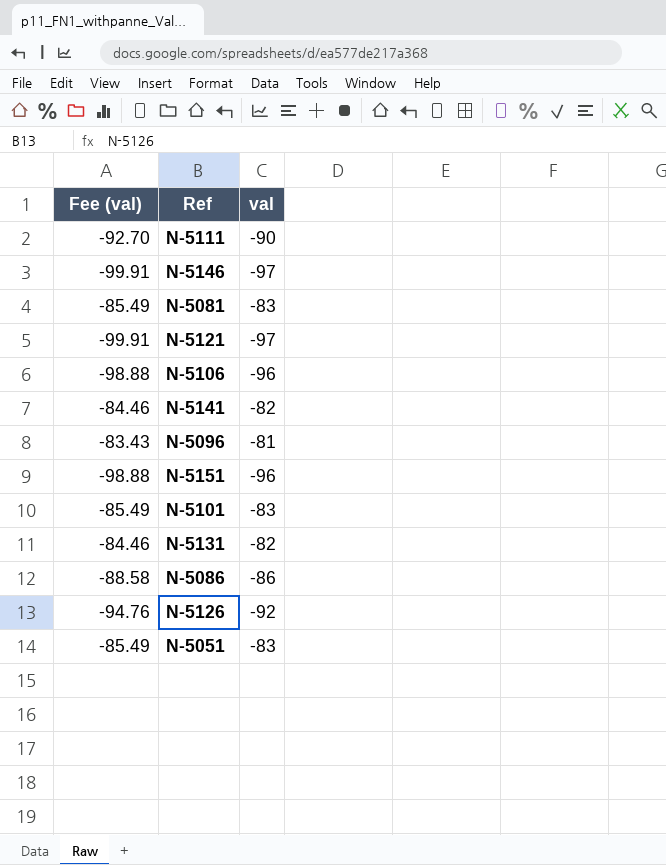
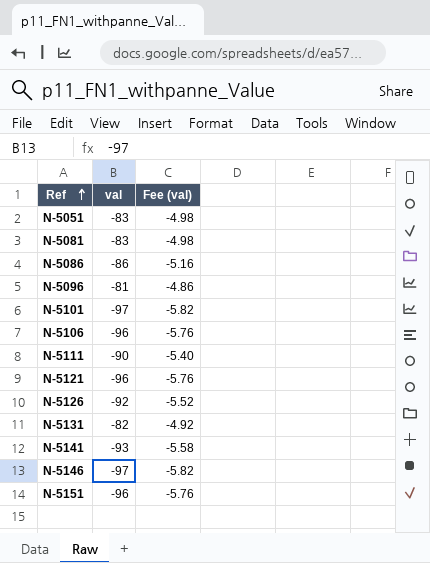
row order: none -> Ref ascending
column Fee (val) | formula: [val] * 1.03 -> [val] * 0.06
column Fee (val) | position: 1 -> 3
N-5101 | val: -83 -> -97
N-5121 | val: -97 -> -96
N-5141 | val: -82 -> -93

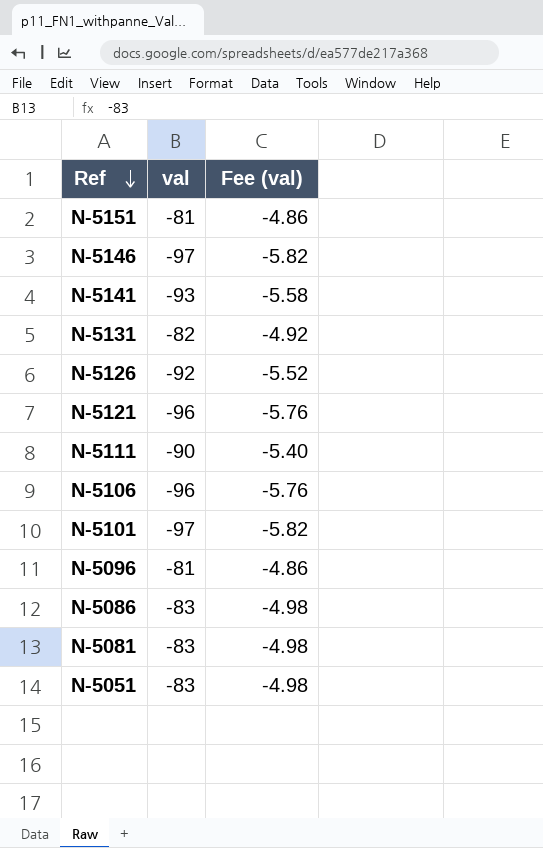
row order: Ref ascending -> Ref descending
N-5151 | val: -96 -> -81
N-5151 | Fee (val): -5.76 -> -4.86
N-5086 | val: -86 -> -83
N-5086 | Fee (val): -5.16 -> -4.98

